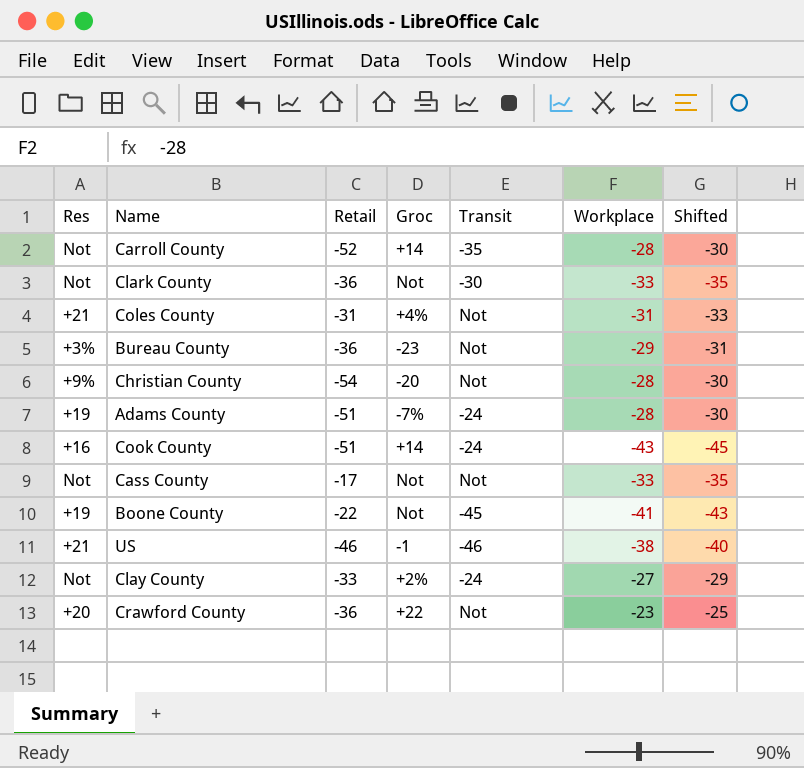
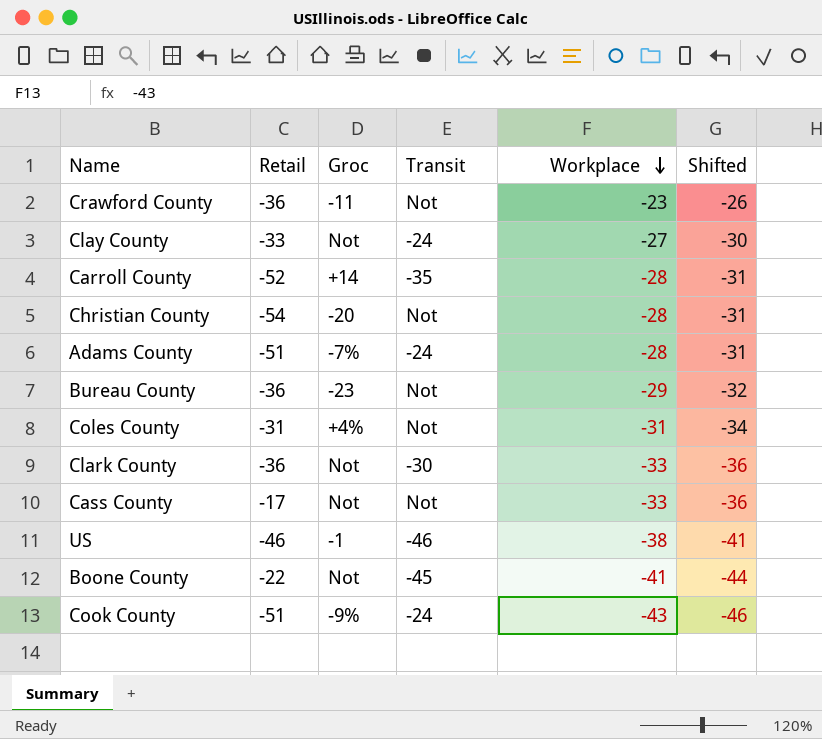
row order: none -> Workplace descending
column Res | position: 1 -> none
column Shifted | formula: [Workplace] - 2 -> [Workplace] - 3
Crawford County | Groc: +22 -> -11
Clay County | Groc: +2% -> Not
Cook County | Groc: +14 -> -9%

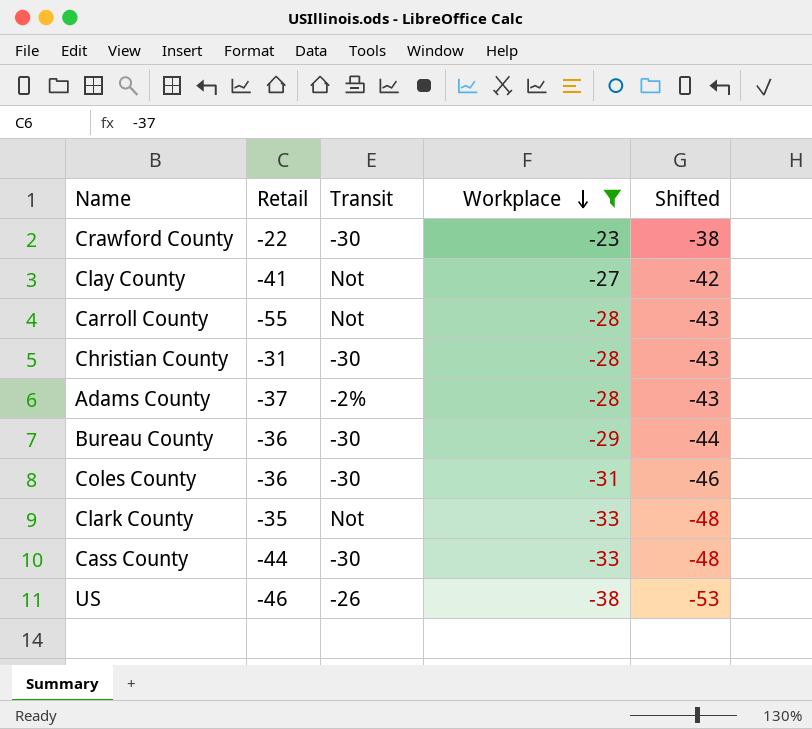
filter: none -> Workplace >= -38
column Groc | position: 3 -> none
column Shifted | formula: [Workplace] - 3 -> [Workplace] - 15
Crawford County | Retail: -36 -> -22
Crawford County | Transit: Not -> -30
Clay County | Retail: -33 -> -41
Clay County | Transit: -24 -> Not
Carroll County | Retail: -52 -> -55
Carroll County | Transit: -35 -> Not
Christian County | Retail: -54 -> -31
Christian County | Transit: Not -> -30
Adams County | Retail: -51 -> -37
Adams County | Transit: -24 -> -2%
Bureau County | Transit: Not -> -30
Coles County | Retail: -31 -> -36
Coles County | Transit: Not -> -30
Clark County | Retail: -36 -> -35
Clark County | Transit: -30 -> Not
Cass County | Retail: -17 -> -44
Cass County | Transit: Not -> -30
US | Transit: -46 -> -26

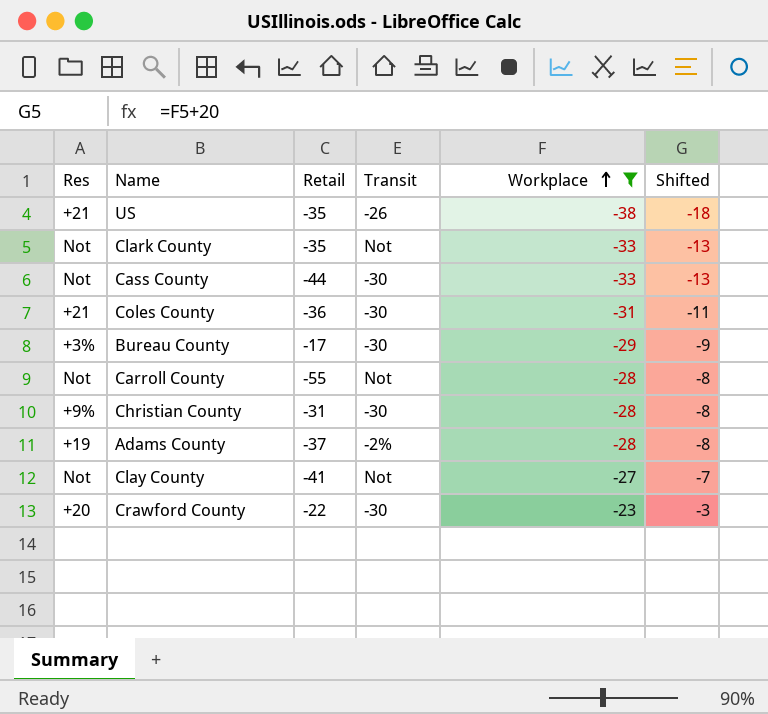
row order: Workplace descending -> Workplace ascending
column Res | position: none -> 1
column Shifted | formula: [Workplace] - 15 -> [Workplace] + 20
US | Retail: -46 -> -35
Bureau County | Retail: -36 -> -17

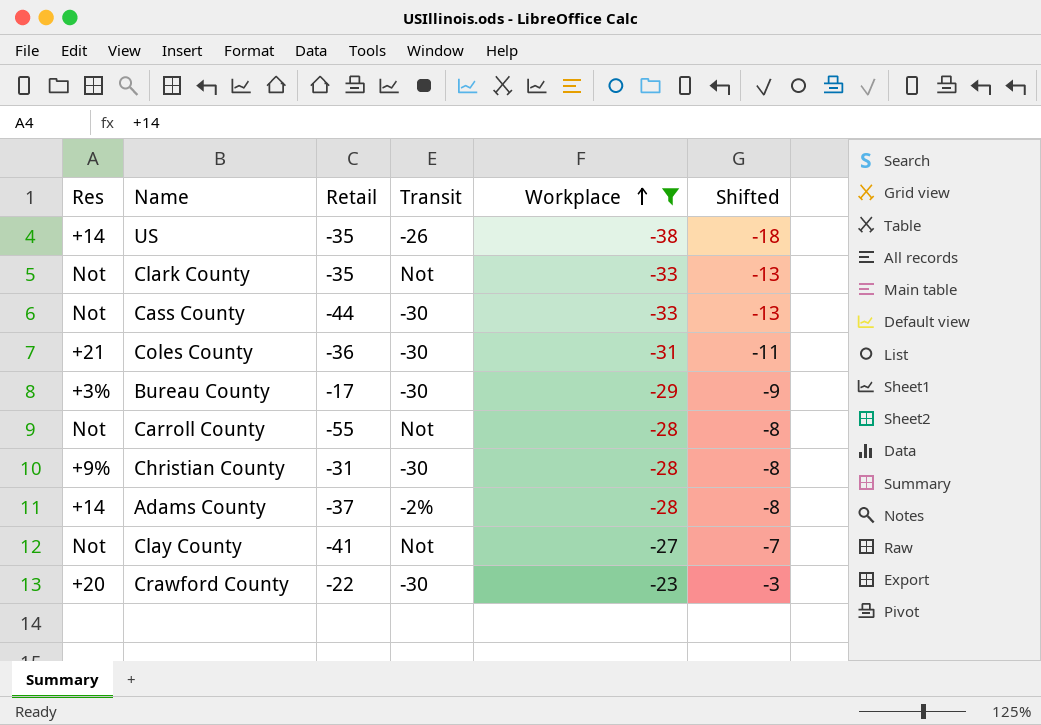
US | Res: +21 -> +14
Adams County | Res: +19 -> +14

